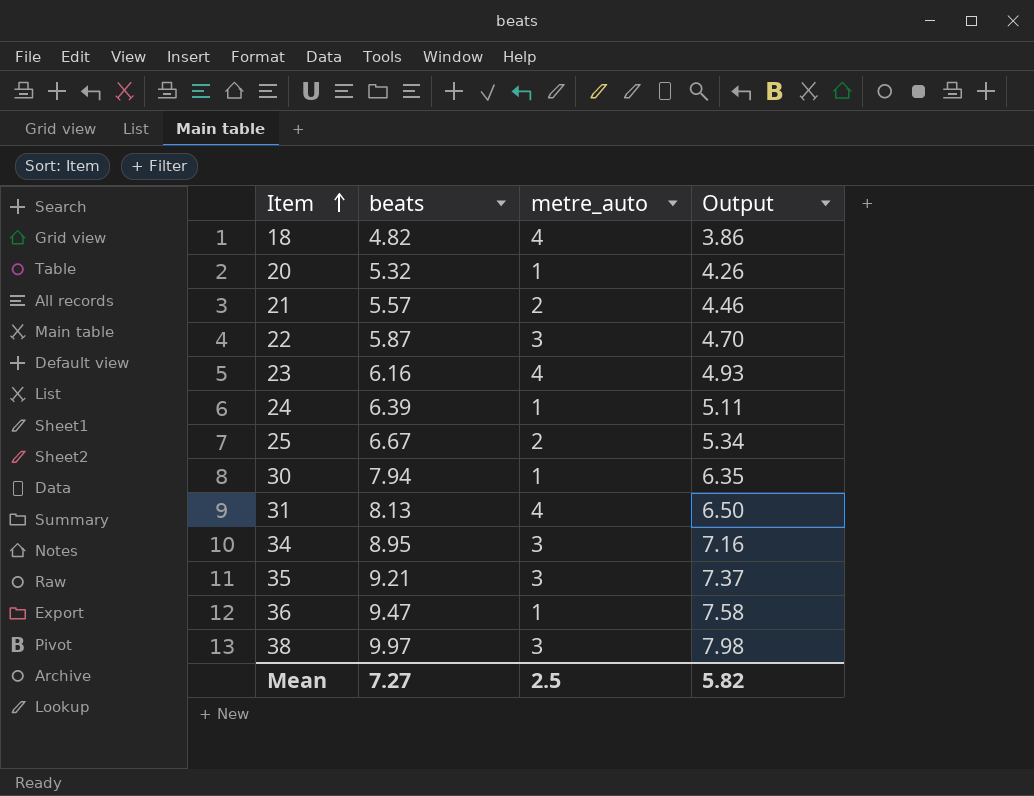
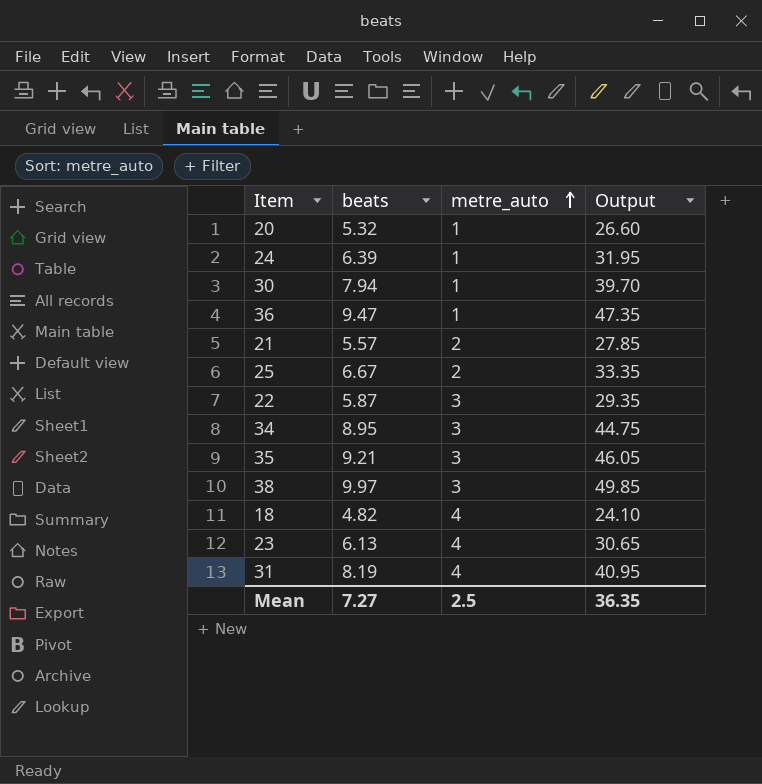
row order: Item ascending -> metre_auto ascending
column Output | formula: [beats] * 0.8 -> [beats] * 5
23 | beats: 6.16 -> 6.13
31 | beats: 8.13 -> 8.19
Mean | Output: 5.82 -> 36.35

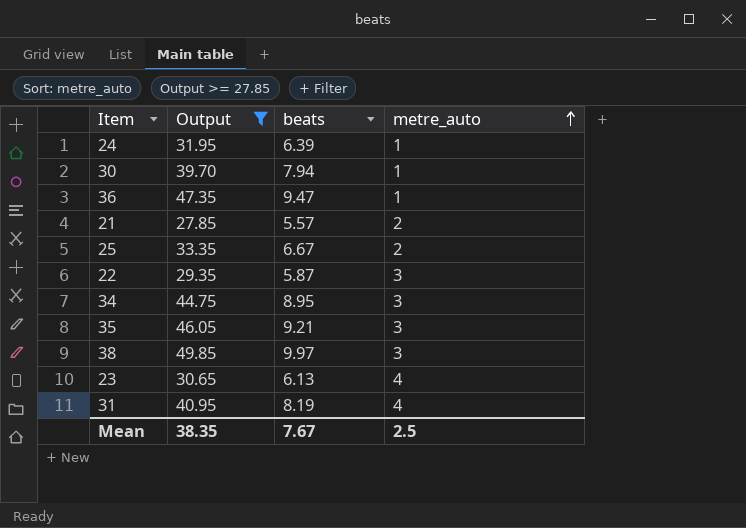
filter: none -> Output >= 27.85
column Output | position: 4 -> 2
Mean | Output: 36.35 -> 38.35
Mean | beats: 7.27 -> 7.67

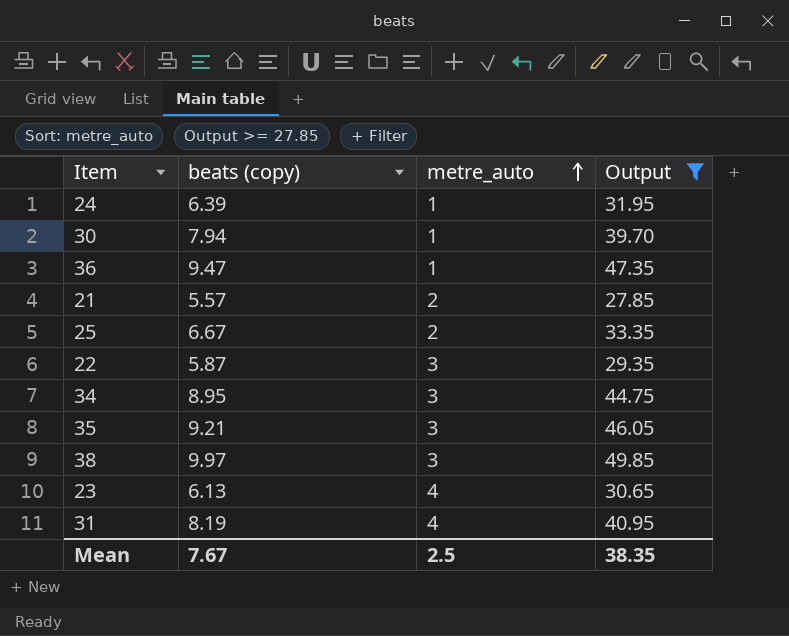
column name: beats -> beats (copy)
column Output | position: 2 -> 4

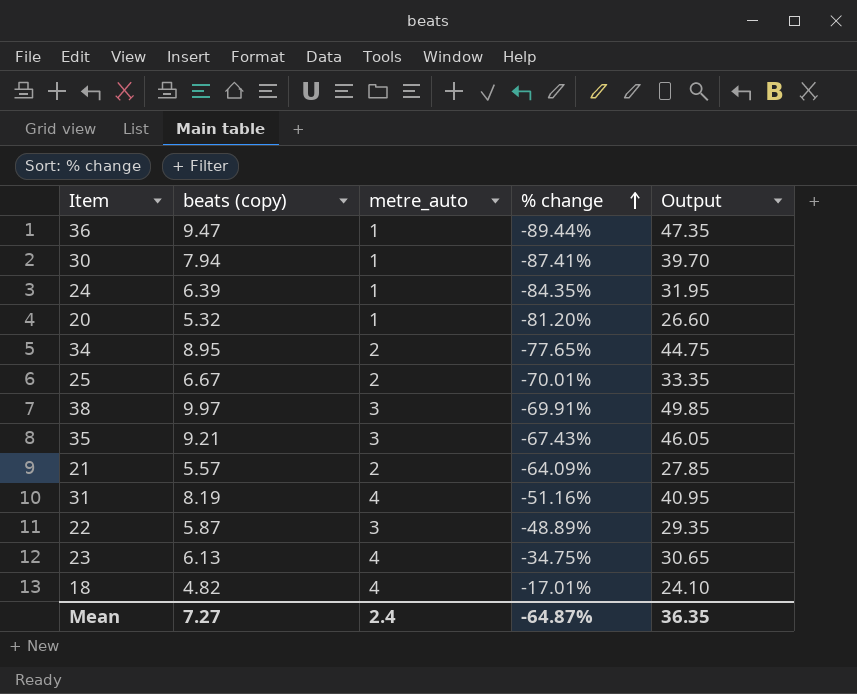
filter: Output >= 27.85 -> none
row order: metre_auto ascending -> % change ascending
column % change | formula: none -> ([metre_auto] - [beats (copy)]) / [beats (copy)]
34 | metre_auto: 3 -> 2
Mean | beats (copy): 7.67 -> 7.27
Mean | metre_auto: 2.5 -> 2.4
Mean | Output: 38.35 -> 36.35

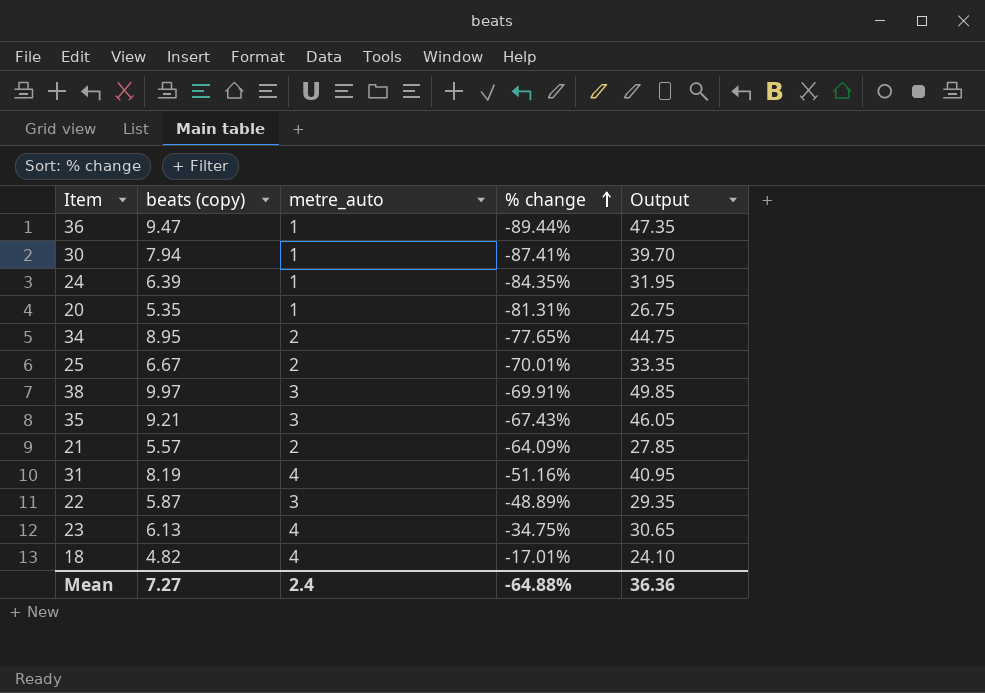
20 | beats (copy): 5.32 -> 5.35
20 | % change: -81.20% -> -81.31%
20 | Output: 26.60 -> 26.75
Mean | % change: -64.87% -> -64.88%
Mean | Output: 36.35 -> 36.36

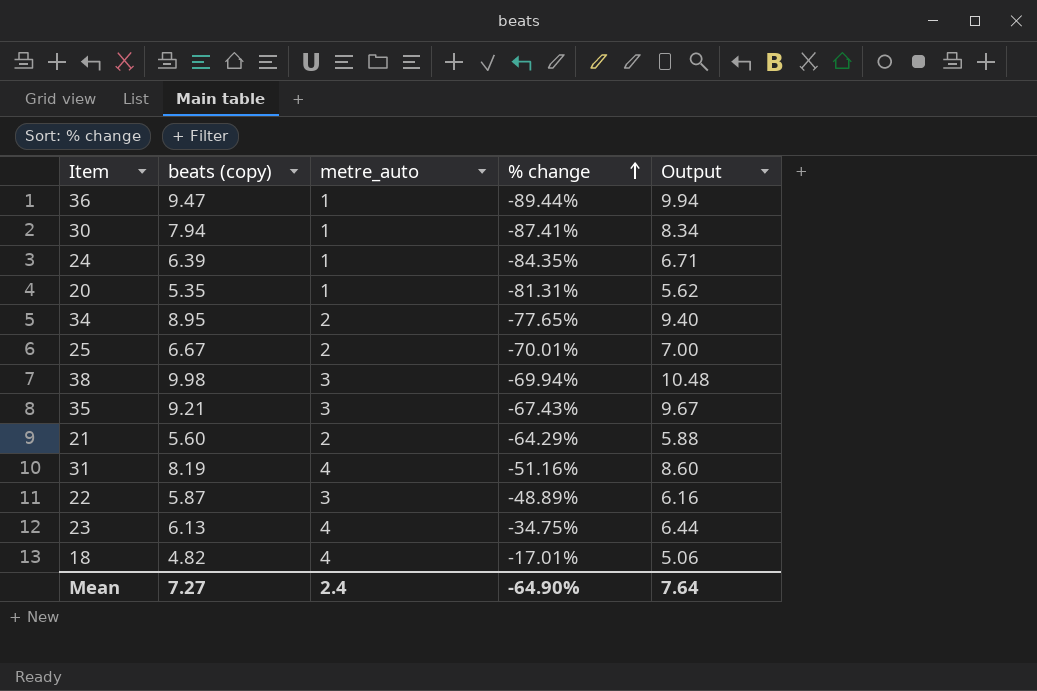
column Output | formula: [beats (copy)] * 5 -> [beats (copy)] * 1.05
38 | beats (copy): 9.97 -> 9.98
38 | % change: -69.91% -> -69.94%
21 | beats (copy): 5.57 -> 5.60
21 | % change: -64.09% -> -64.29%
Mean | % change: -64.88% -> -64.90%
Mean | Output: 36.36 -> 7.64

